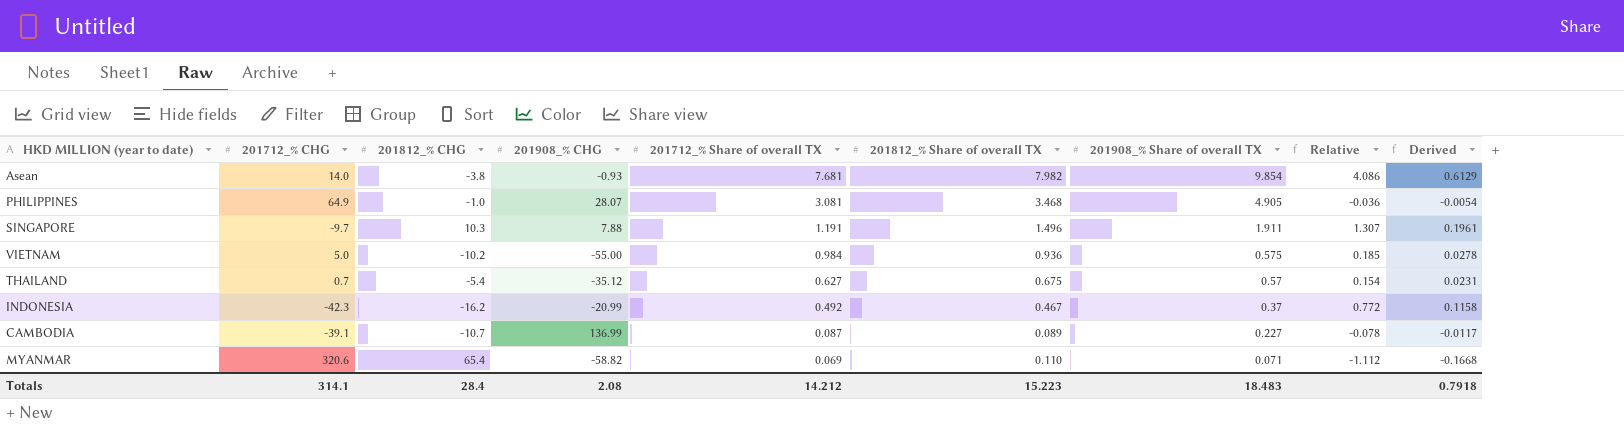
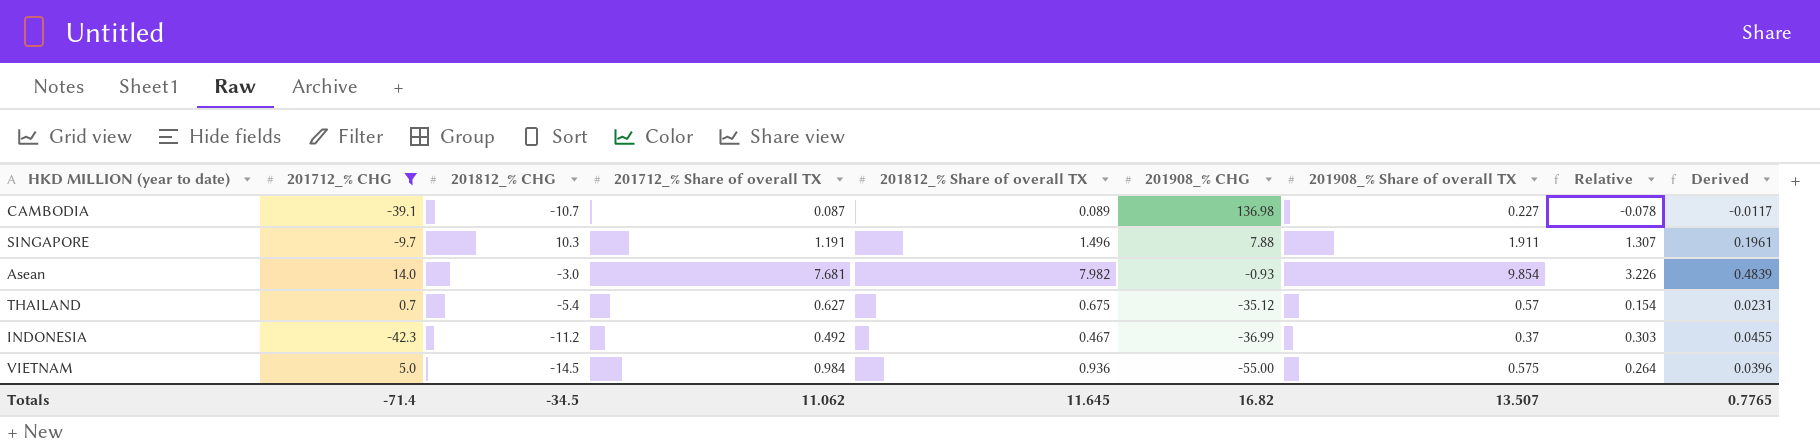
filter: none -> 201712_% CHG <= 14.0
row order: 201712_% Share of overall TX descending -> 201908_% CHG descending
column 201908_% CHG | position: 4 -> 6
CAMBODIA | 201908_% CHG: 136.99 -> 136.98
Asean | 201812_% CHG: -3.8 -> -3.0
Asean | Relative: 4.086 -> 3.226
Asean | Derived: 0.6129 -> 0.4839
INDONESIA | 201812_% CHG: -16.2 -> -11.2
INDONESIA | 201908_% CHG: -20.99 -> -36.99
INDONESIA | Relative: 0.772 -> 0.303
INDONESIA | Derived: 0.1158 -> 0.0455
VIETNAM | 201812_% CHG: -10.2 -> -14.5
VIETNAM | Relative: 0.185 -> 0.264
VIETNAM | Derived: 0.0278 -> 0.0396
Totals | 201712_% CHG: 314.1 -> -71.4
Totals | 201812_% CHG: 28.4 -> -34.5
Totals | 201712_% Share of overall TX: 14.212 -> 11.062
Totals | 201812_% Share of overall TX: 15.223 -> 11.645
Totals | 201908_% CHG: 2.08 -> 16.82
Totals | 201908_% Share of overall TX: 18.483 -> 13.507
Totals | Derived: 0.7918 -> 0.7765

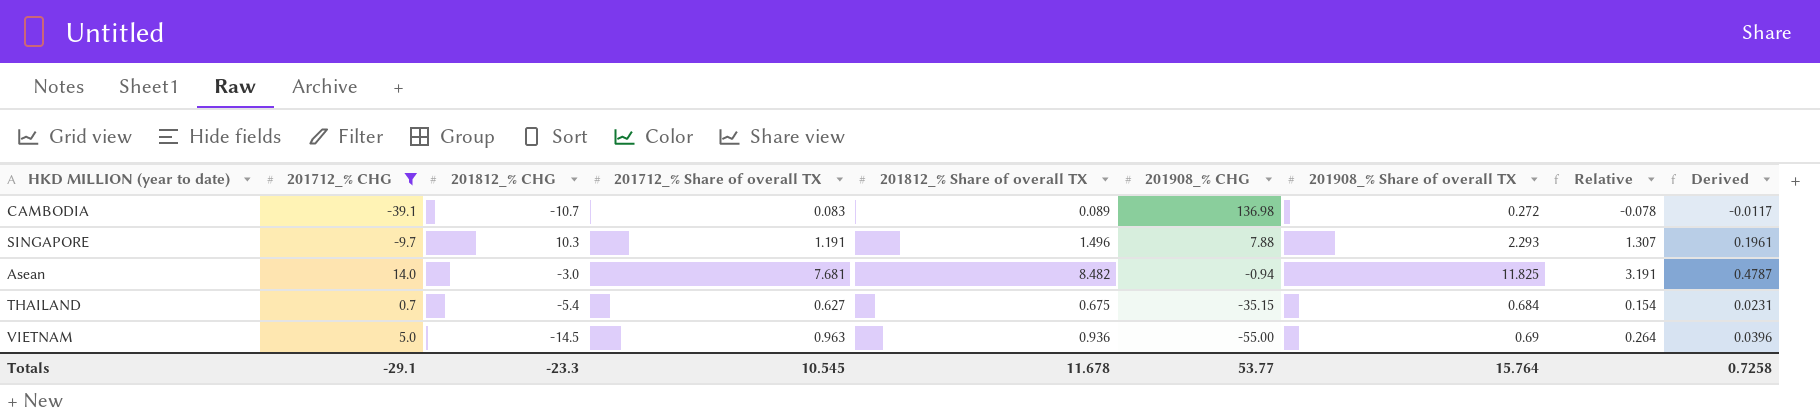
row INDONESIA: -42.3 | -11.2 | 0.492 | 0.467 | -36.99 | 0.37 | 0.303 | 0.0455 -> none
CAMBODIA | 201712_% Share of overall TX: 0.087 -> 0.083
CAMBODIA | 201908_% Share of overall TX: 0.227 -> 0.272
SINGAPORE | 201908_% Share of overall TX: 1.911 -> 2.293
Asean | 201812_% Share of overall TX: 7.982 -> 8.482
Asean | 201908_% CHG: -0.93 -> -0.94
Asean | 201908_% Share of overall TX: 9.854 -> 11.825
Asean | Relative: 3.226 -> 3.191
Asean | Derived: 0.4839 -> 0.4787
THAILAND | 201908_% CHG: -35.12 -> -35.15
THAILAND | 201908_% Share of overall TX: 0.57 -> 0.684
VIETNAM | 201712_% Share of overall TX: 0.984 -> 0.963
VIETNAM | 201908_% Share of overall TX: 0.575 -> 0.69
Totals | 201712_% CHG: -71.4 -> -29.1
Totals | 201812_% CHG: -34.5 -> -23.3
Totals | 201712_% Share of overall TX: 11.062 -> 10.545
Totals | 201812_% Share of overall TX: 11.645 -> 11.678
Totals | 201908_% CHG: 16.82 -> 53.77
Totals | 201908_% Share of overall TX: 13.507 -> 15.764
Totals | Derived: 0.7765 -> 0.7258

